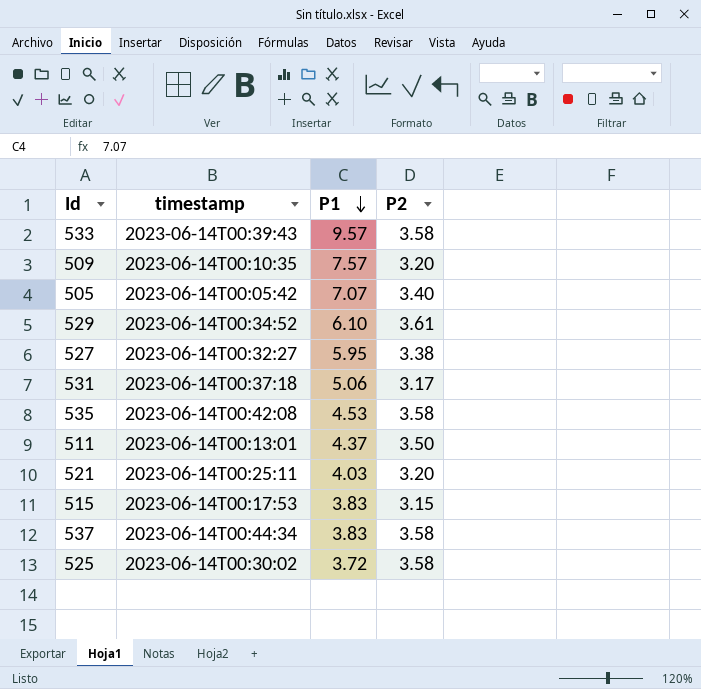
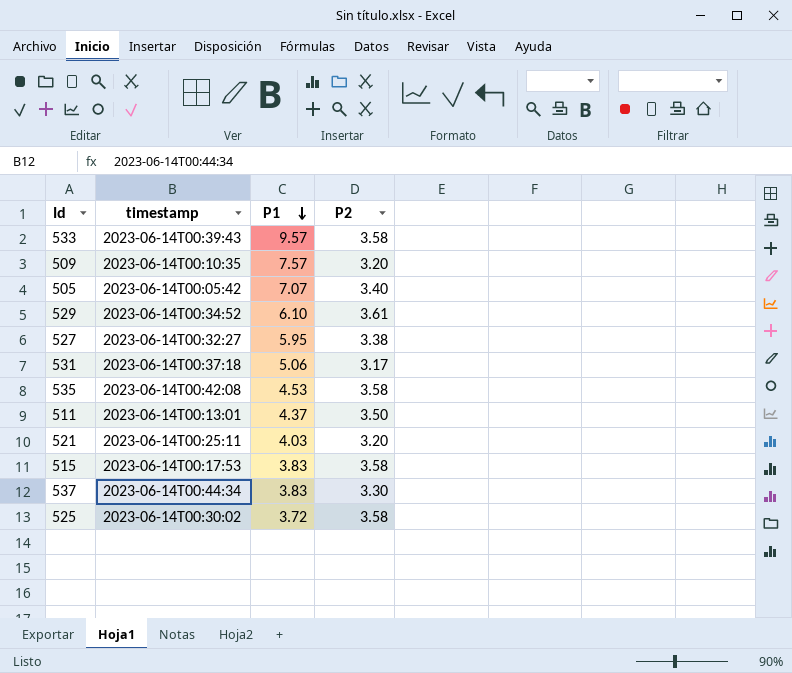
515 | P2: 3.15 -> 3.58
537 | P2: 3.58 -> 3.30

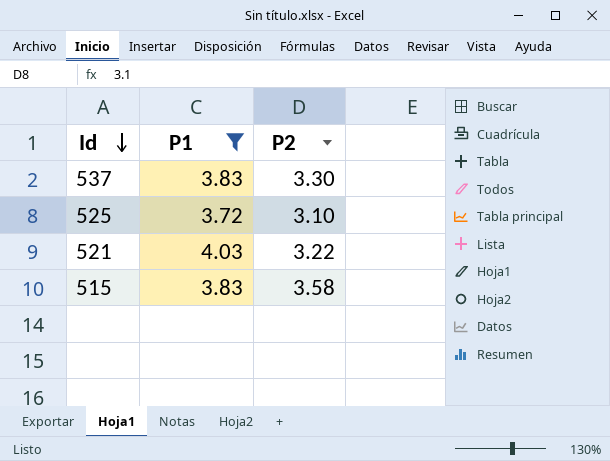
filter: none -> P1 <= 4.03
row order: P1 descending -> Id descending
column timestamp | position: 2 -> none
525 | P2: 3.58 -> 3.10
521 | P2: 3.20 -> 3.22

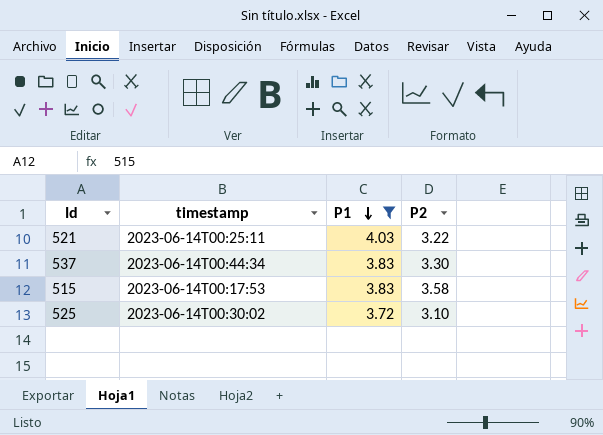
row order: Id descending -> P1 descending
column timestamp | position: none -> 2

